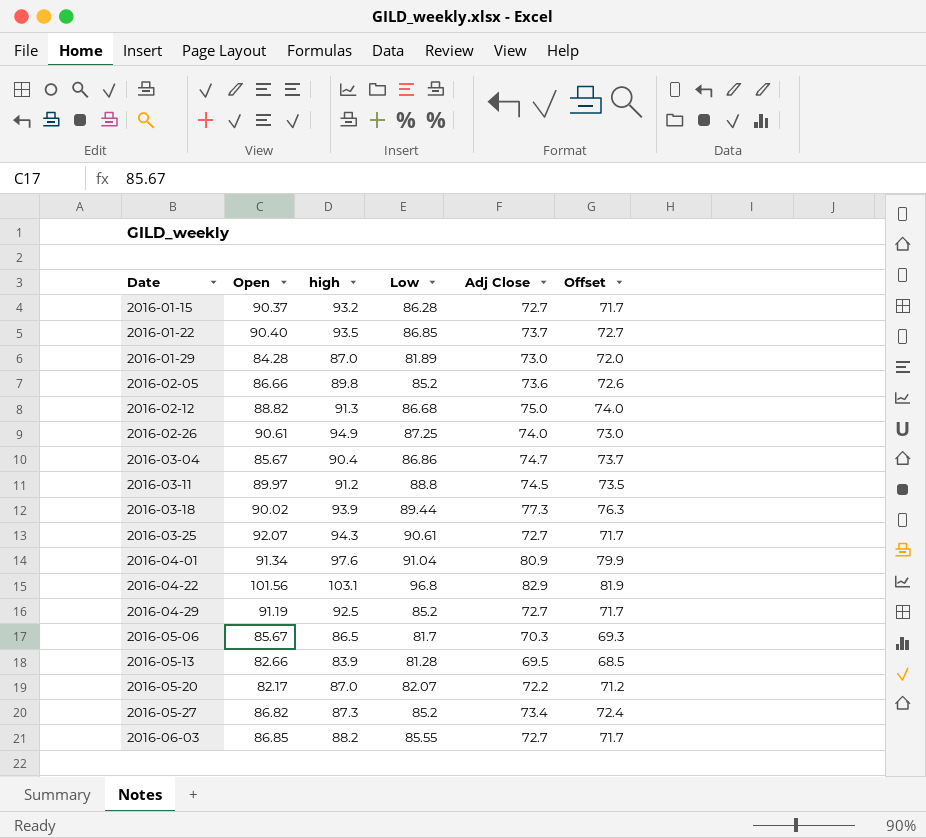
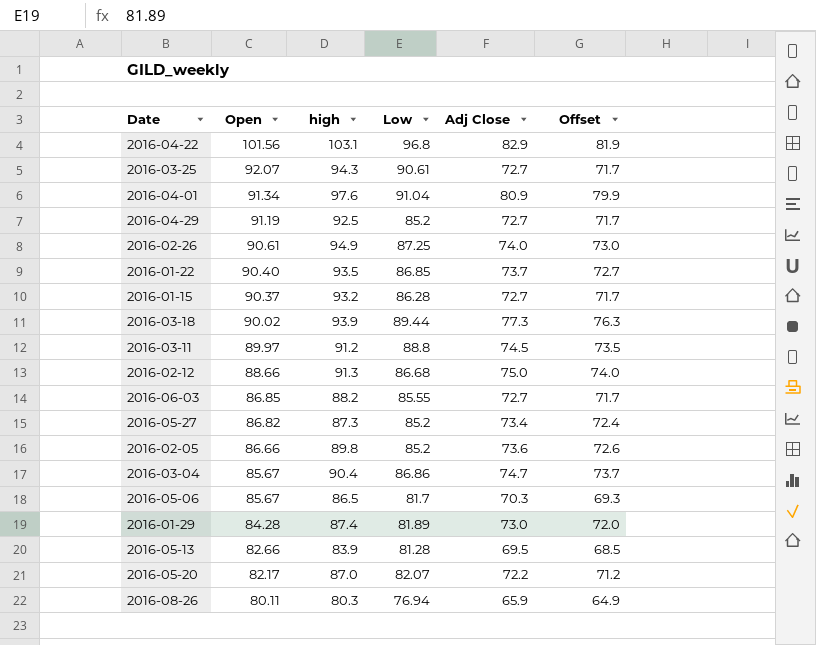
row order: Date ascending -> Open descending
2016-02-12 | Open: 88.82 -> 88.66
2016-01-29 | high: 87.0 -> 87.4
row 2016-08-26: none -> 80.11 | 80.3 | 76.94 | 65.9 | 64.9

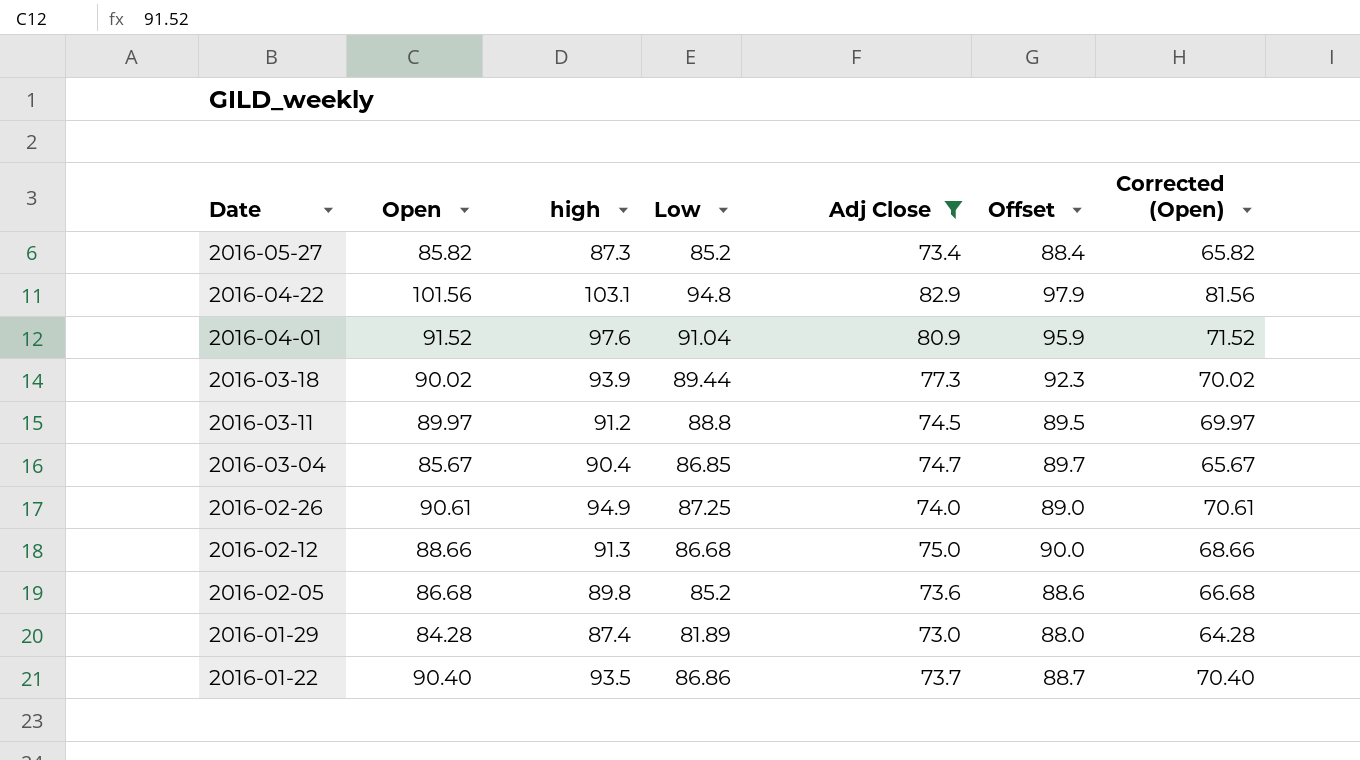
filter: none -> Adj Close >= 73.0
row order: Open descending -> Date descending
column Offset | formula: [Adj Close] - 1 -> [Adj Close] + 15
column Corrected (Open) | formula: none -> [Open] - 20
2016-05-27 | Open: 86.82 -> 85.82
2016-04-22 | Low: 96.8 -> 94.8
2016-04-01 | Open: 91.34 -> 91.52
2016-03-04 | Low: 86.86 -> 86.85
2016-02-05 | Open: 86.66 -> 86.68
2016-01-22 | Low: 86.85 -> 86.86

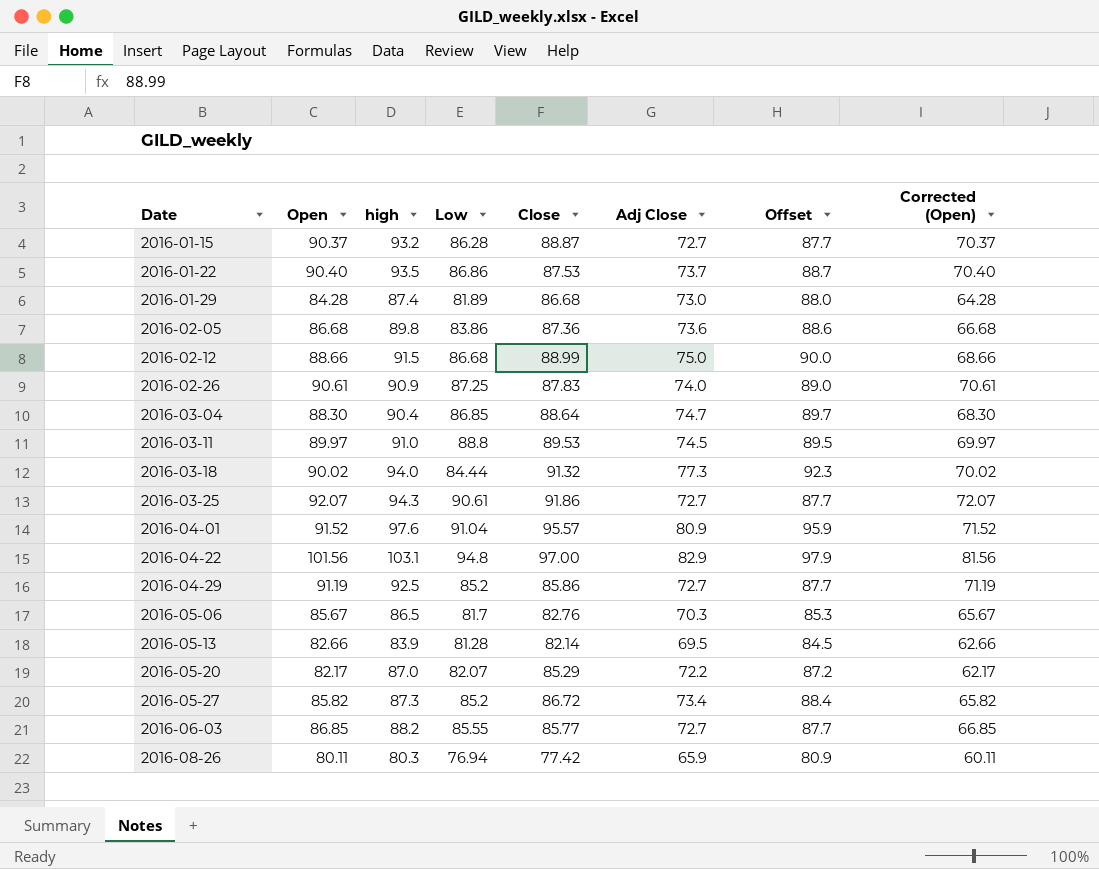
filter: Adj Close >= 73.0 -> none
row order: Date descending -> Date ascending
column Close | position: none -> 5
2016-02-05 | Low: 85.2 -> 83.86
2016-02-12 | high: 91.3 -> 91.5
2016-02-26 | high: 94.9 -> 90.9
2016-03-04 | Open: 85.67 -> 88.30
2016-03-04 | Corrected (Open): 65.67 -> 68.30
2016-03-11 | high: 91.2 -> 91.0
2016-03-18 | high: 93.9 -> 94.0
2016-03-18 | Low: 89.44 -> 84.44

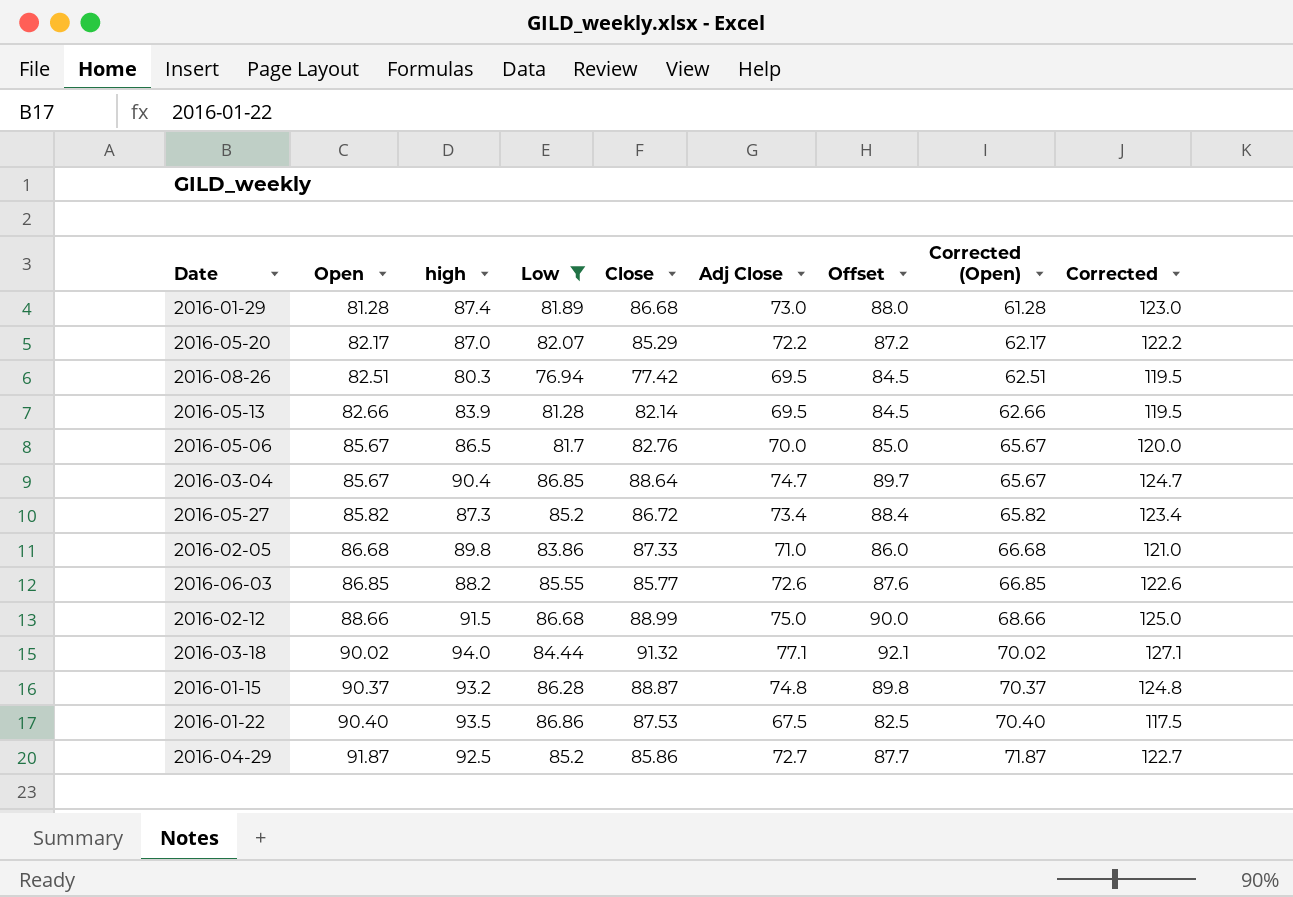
filter: none -> Low <= 86.86
row order: Date ascending -> Open ascending
column Corrected | formula: none -> [Adj Close] + 50
2016-01-29 | Open: 84.28 -> 81.28
2016-01-29 | Corrected (Open): 64.28 -> 61.28
2016-08-26 | Open: 80.11 -> 82.51
2016-08-26 | Adj Close: 65.9 -> 69.5
2016-08-26 | Offset: 80.9 -> 84.5
2016-08-26 | Corrected (Open): 60.11 -> 62.51
2016-05-06 | Adj Close: 70.3 -> 70.0
2016-05-06 | Offset: 85.3 -> 85.0
2016-03-04 | Open: 88.30 -> 85.67
2016-03-04 | Corrected (Open): 68.30 -> 65.67
2016-02-05 | Close: 87.36 -> 87.33
2016-02-05 | Adj Close: 73.6 -> 71.0
2016-02-05 | Offset: 88.6 -> 86.0
2016-06-03 | Adj Close: 72.7 -> 72.6
2016-06-03 | Offset: 87.7 -> 87.6
2016-03-18 | Adj Close: 77.3 -> 77.1
2016-03-18 | Offset: 92.3 -> 92.1
2016-01-15 | Adj Close: 72.7 -> 74.8
2016-01-15 | Offset: 87.7 -> 89.8
2016-01-22 | Adj Close: 73.7 -> 67.5
2016-01-22 | Offset: 88.7 -> 82.5
2016-04-29 | Open: 91.19 -> 91.87
2016-04-29 | Corrected (Open): 71.19 -> 71.87

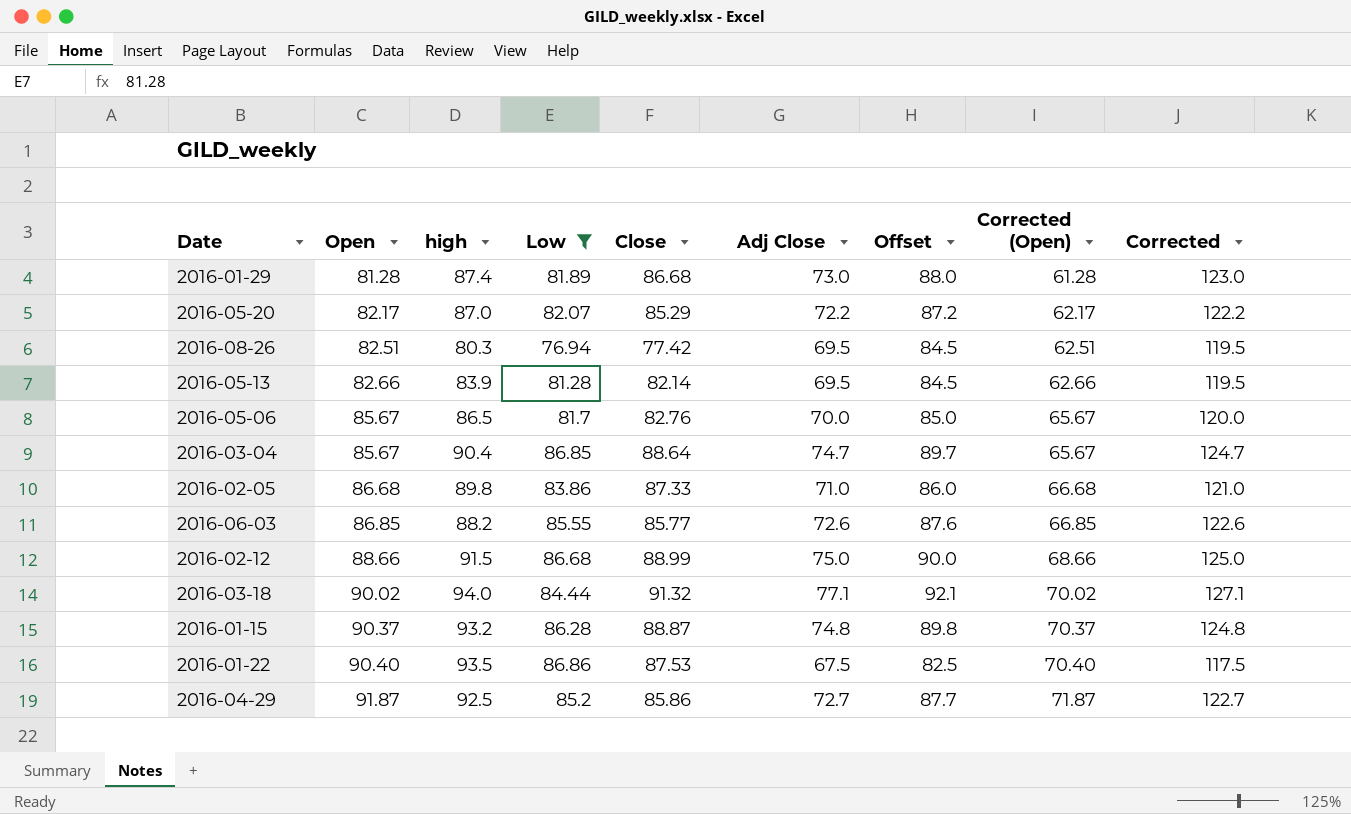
row 2016-05-27: 85.82 | 87.3 | 85.2 | 86.72 | 73.4 | 88.4 | 65.82 | 123.4 -> none

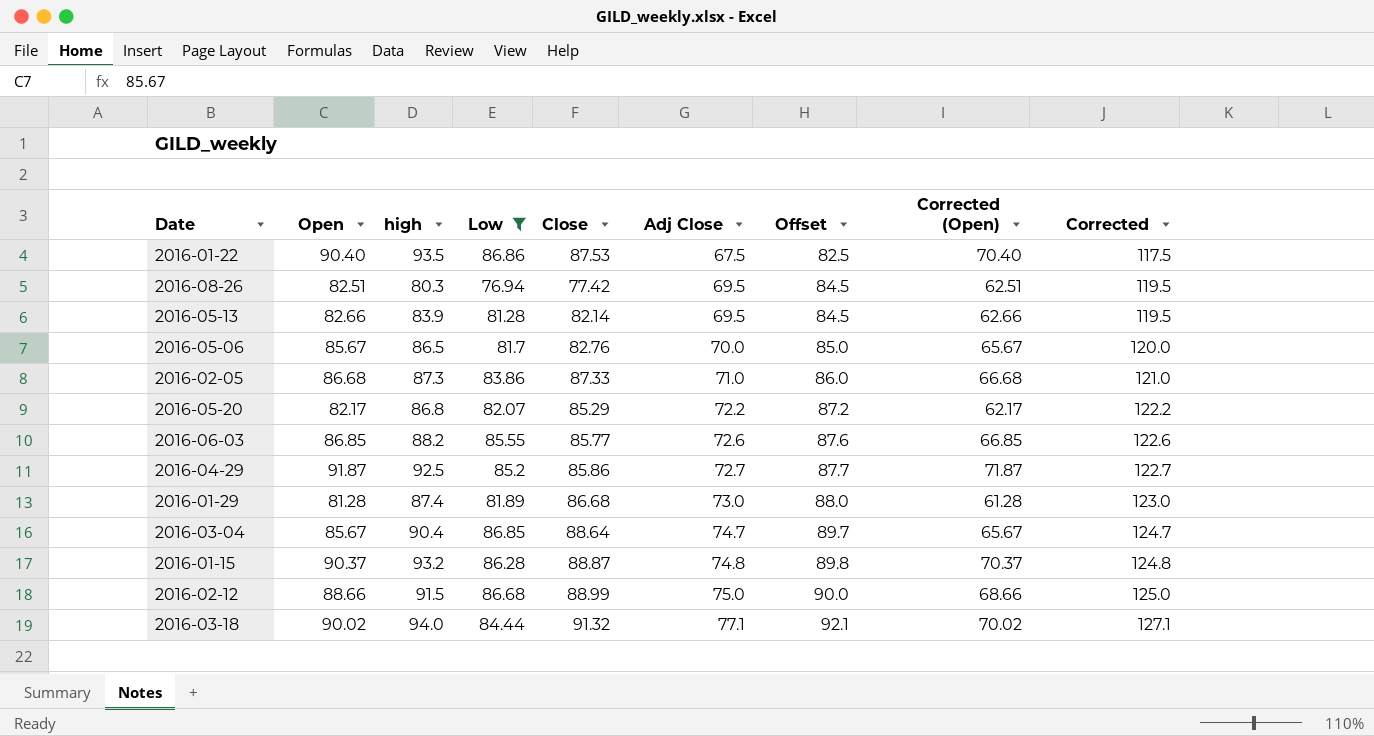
row order: Open ascending -> Adj Close ascending
2016-02-05 | high: 89.8 -> 87.3
2016-05-20 | high: 87.0 -> 86.8

